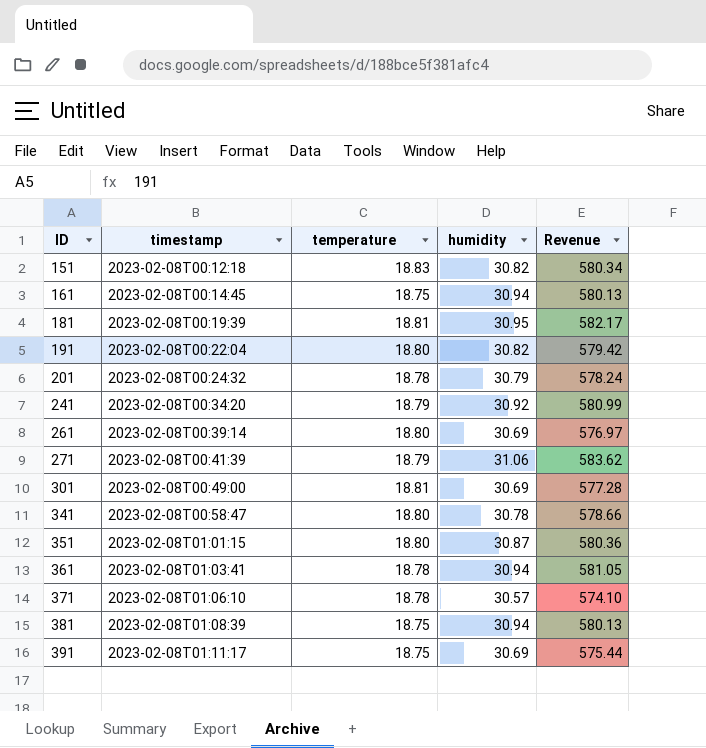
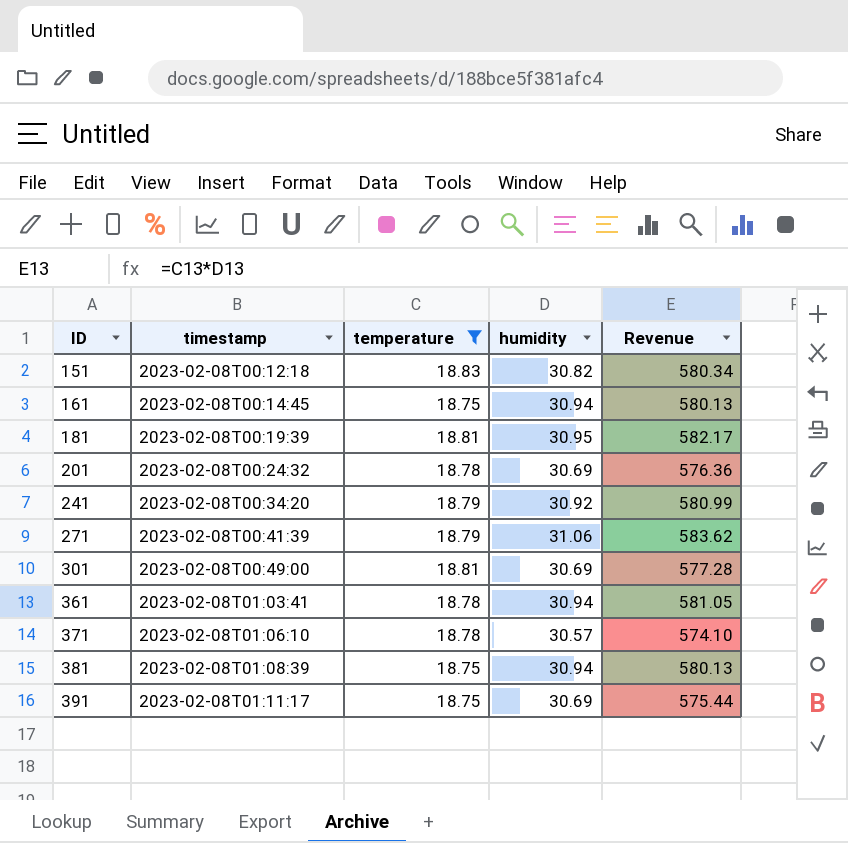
filter: none -> temperature != 18.80
201 | humidity: 30.79 -> 30.69
201 | Revenue: 578.24 -> 576.36

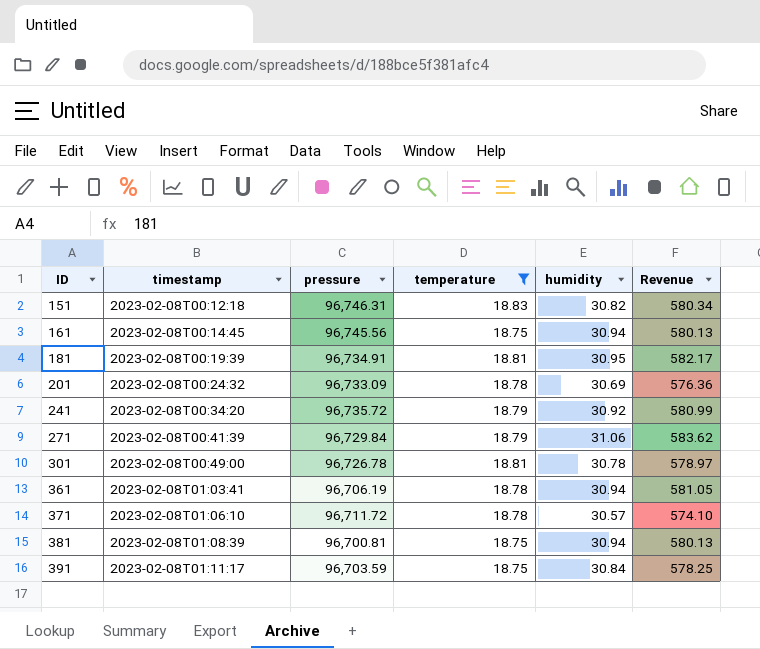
column pressure | position: none -> 3
301 | humidity: 30.69 -> 30.78
301 | Revenue: 577.28 -> 578.97
391 | humidity: 30.69 -> 30.84
391 | Revenue: 575.44 -> 578.25

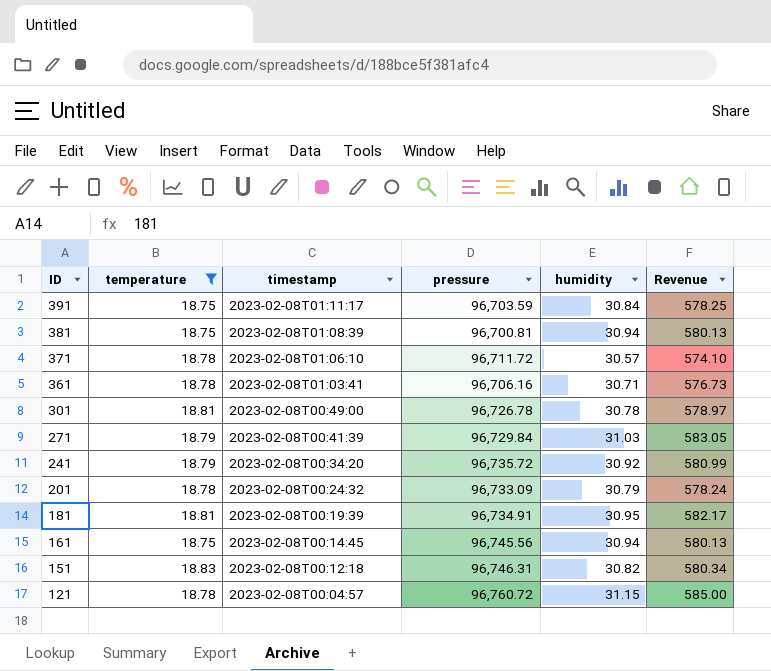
row order: ID ascending -> ID descending
column temperature | position: 4 -> 2
361 | pressure: 96,706.19 -> 96,706.16
361 | humidity: 30.94 -> 30.71
361 | Revenue: 581.05 -> 576.73
271 | humidity: 31.06 -> 31.03
271 | Revenue: 583.62 -> 583.05
201 | humidity: 30.69 -> 30.79
201 | Revenue: 576.36 -> 578.24
row 121: none -> 18.78 | 2023-02-08T00:04:57 | 96,760.72 | 31.15 | 585.00

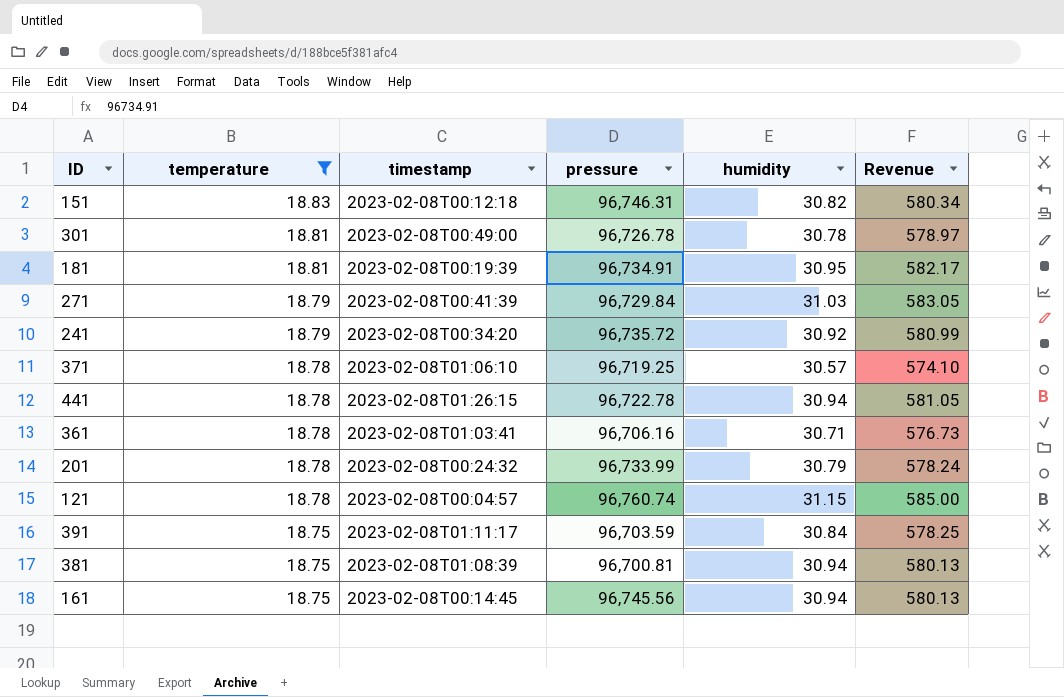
row order: ID descending -> temperature descending
371 | pressure: 96,711.72 -> 96,719.25
row 441: none -> 18.78 | 2023-02-08T01:26:15 | 96,722.78 | 30.94 | 581.05
201 | pressure: 96,733.09 -> 96,733.99
121 | pressure: 96,760.72 -> 96,760.74

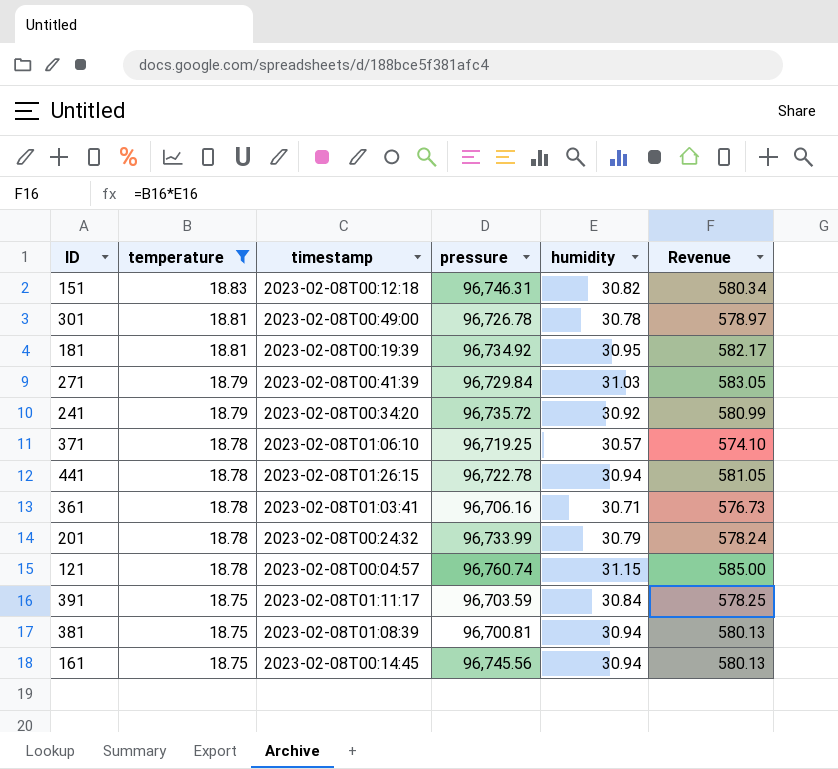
181 | pressure: 96,734.91 -> 96,734.92

